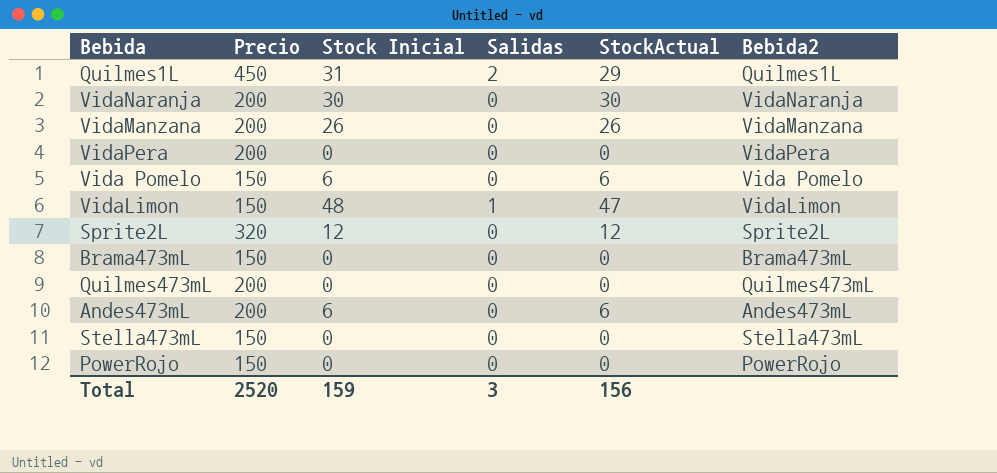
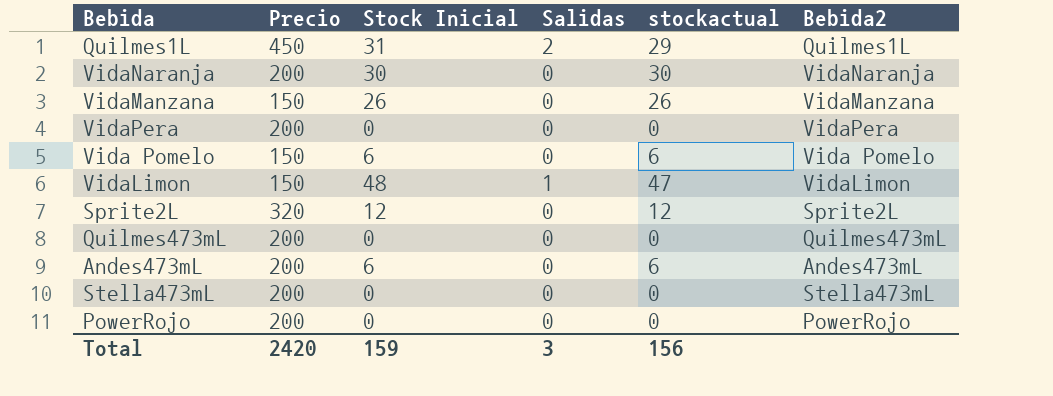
column name: StockActual -> stockactual
row Brama473mL: 150 | 0 | 0 | 0 | Brama473mL -> none
VidaManzana | Precio: 200 -> 150
Stella473mL | Precio: 150 -> 200
PowerRojo | Precio: 150 -> 200
Total | Precio: 2520 -> 2420

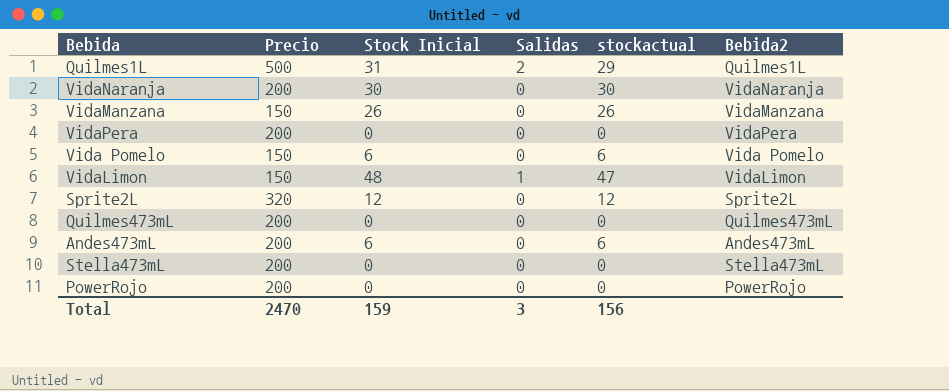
Quilmes1L | Precio: 450 -> 500
Total | Precio: 2420 -> 2470

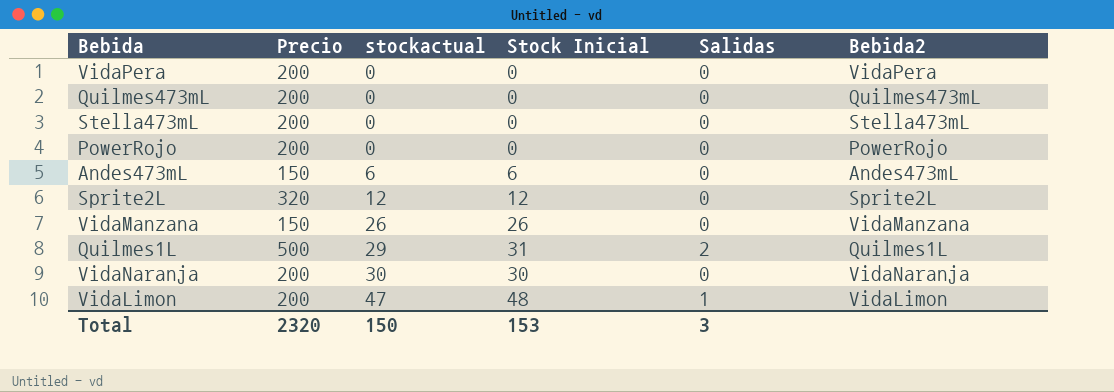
row order: none -> stockactual ascending
column stockactual | position: 5 -> 3
row Vida Pomelo: 150 | 6 | 0 | 6 | Vida Pomelo -> none
Andes473mL | Precio: 200 -> 150
VidaLimon | Precio: 150 -> 200
Total | Precio: 2470 -> 2320
Total | stockactual: 156 -> 150
Total | Stock Inicial: 159 -> 153

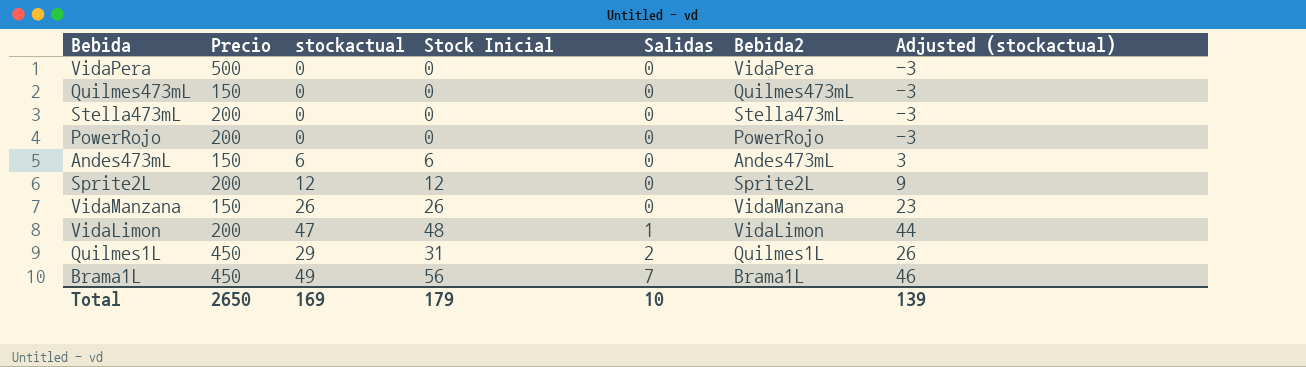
row order: stockactual ascending -> Salidas ascending
column Adjusted (stockactual) | formula: none -> [stockactual] - 3
row VidaNaranja: 200 | 30 | 30 | 0 | VidaNaranja -> none
VidaPera | Precio: 200 -> 500
Quilmes473mL | Precio: 200 -> 150
Sprite2L | Precio: 320 -> 200
Quilmes1L | Precio: 500 -> 450
row Brama1L: none -> 450 | 49 | 56 | 7 | Brama1L | 46
Total | Precio: 2320 -> 2650
Total | stockactual: 150 -> 169
Total | Stock Inicial: 153 -> 179
Total | Salidas: 3 -> 10

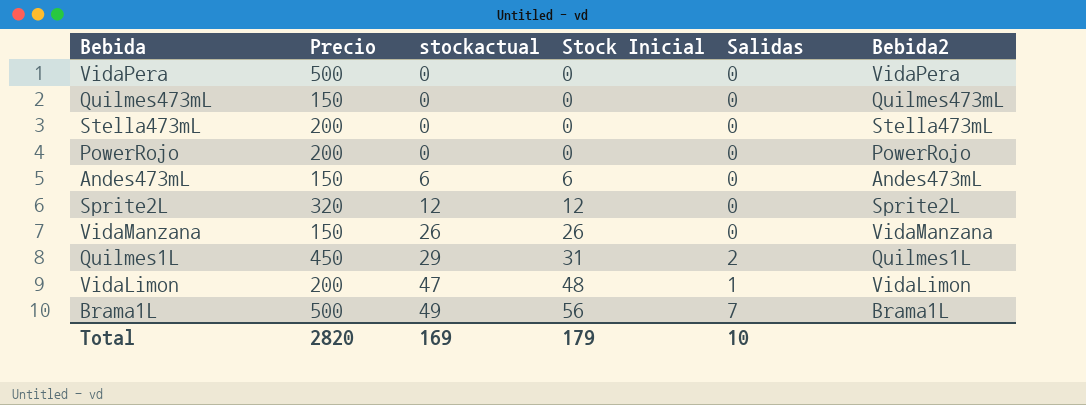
row order: Salidas ascending -> stockactual ascending
column Adjusted (stockactual) | formula: [stockactual] - 3 -> none
Sprite2L | Precio: 200 -> 320
Brama1L | Precio: 450 -> 500
Total | Precio: 2650 -> 2820

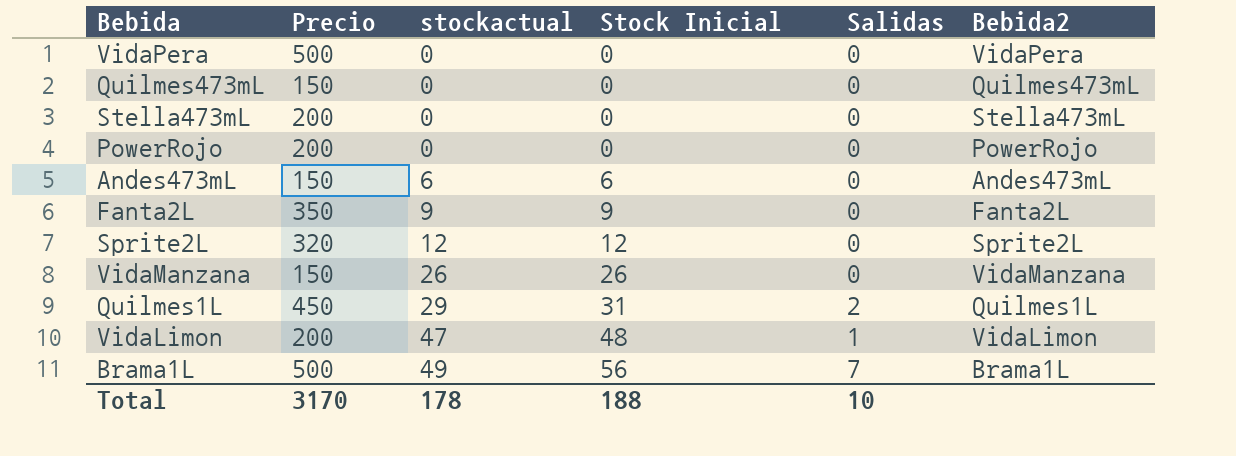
row Fanta2L: none -> 350 | 9 | 9 | 0 | Fanta2L
Total | Precio: 2820 -> 3170
Total | stockactual: 169 -> 178
Total | Stock Inicial: 179 -> 188

